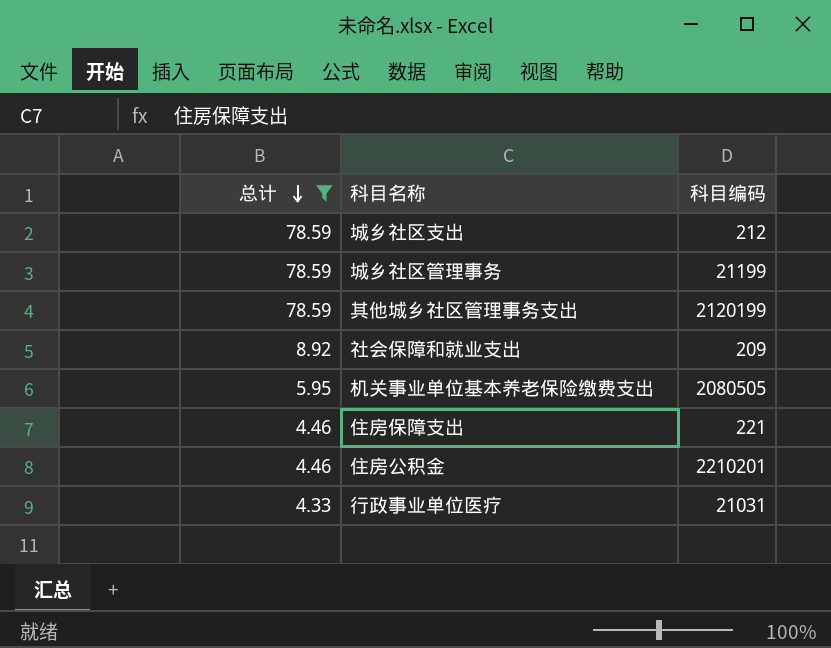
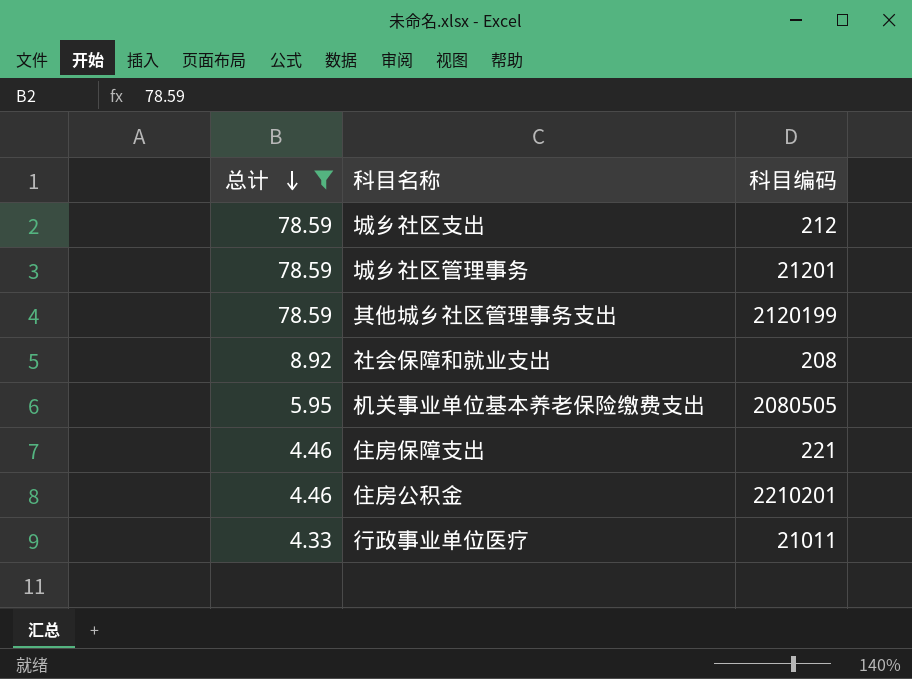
城乡社区管理事务 | 科目编码: 21199 -> 21201
社会保障和就业支出 | 科目编码: 209 -> 208
行政事业单位医疗 | 科目编码: 21031 -> 21011

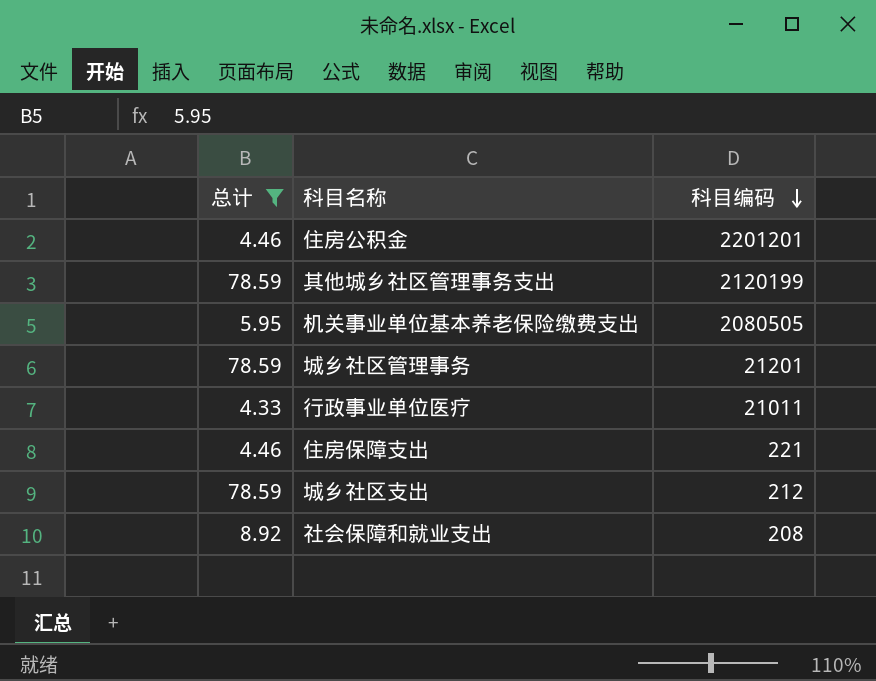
row order: 总计 descending -> 科目编码 descending
住房公积金 | 科目编码: 2210201 -> 2201201

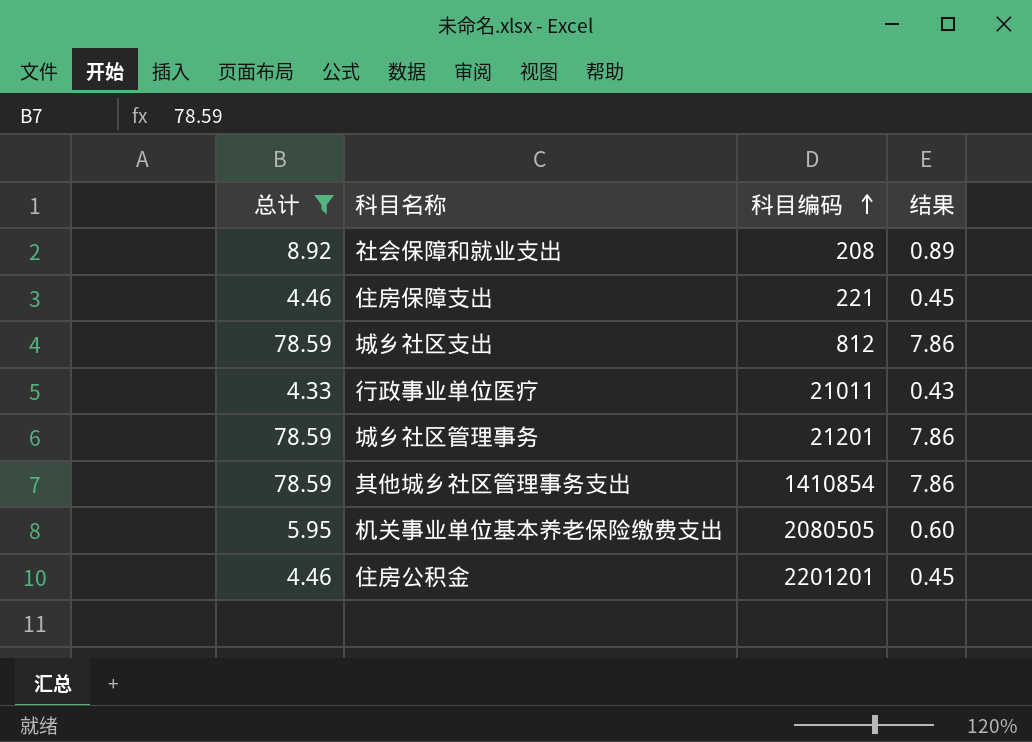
row order: 科目编码 descending -> 科目编码 ascending
column 结果 | formula: none -> [总计] * 0.1
城乡社区支出 | 科目编码: 212 -> 812
其他城乡社区管理事务支出 | 科目编码: 2120199 -> 1410854

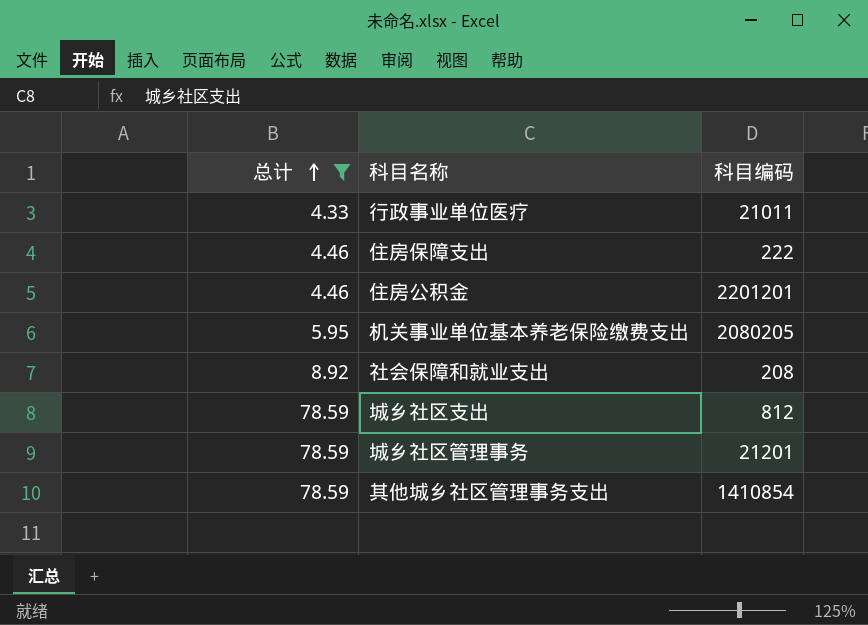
row order: 科目编码 ascending -> 总计 ascending
column 结果 | formula: [总计] * 0.1 -> none
住房保障支出 | 科目编码: 221 -> 222
机关事业单位基本养老保险缴费支出 | 科目编码: 2080505 -> 2080205

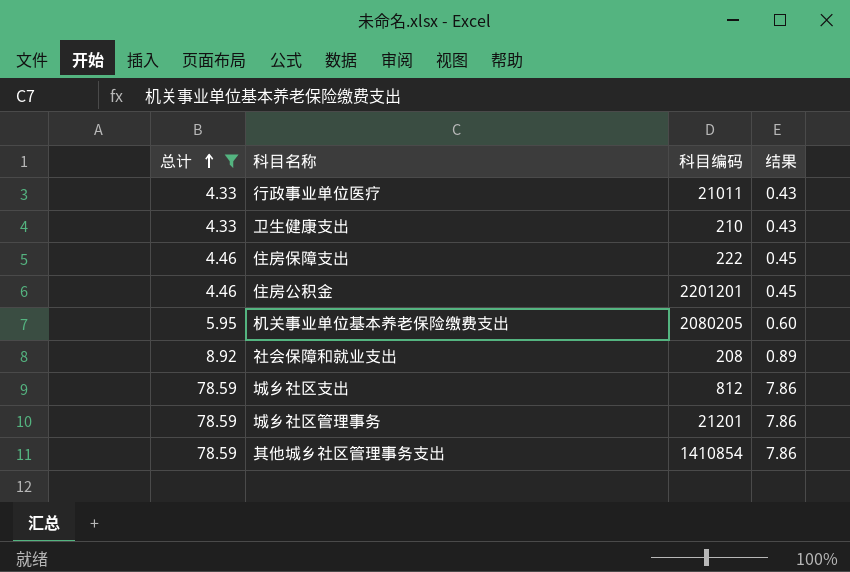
column 结果 | formula: none -> [总计] * 0.1
row 卫生健康支出: none -> 4.33 | 210 | 0.43

